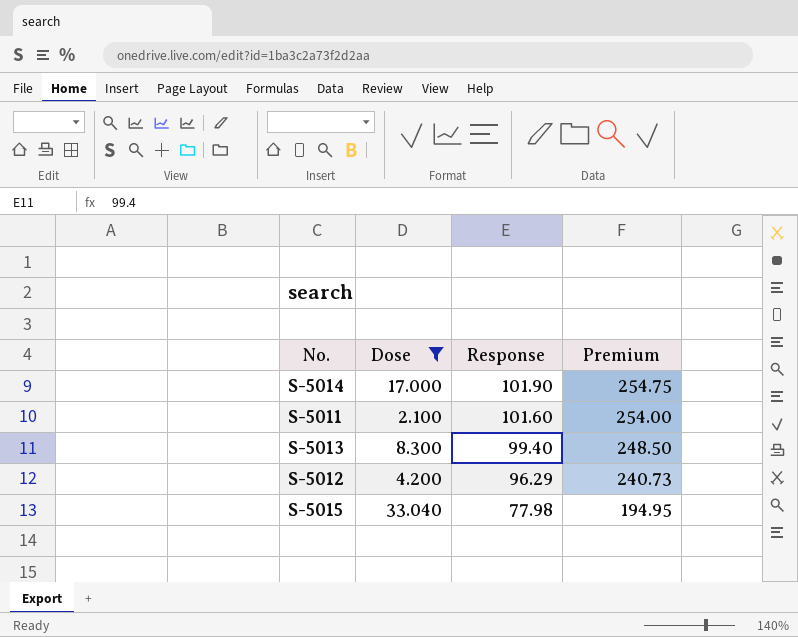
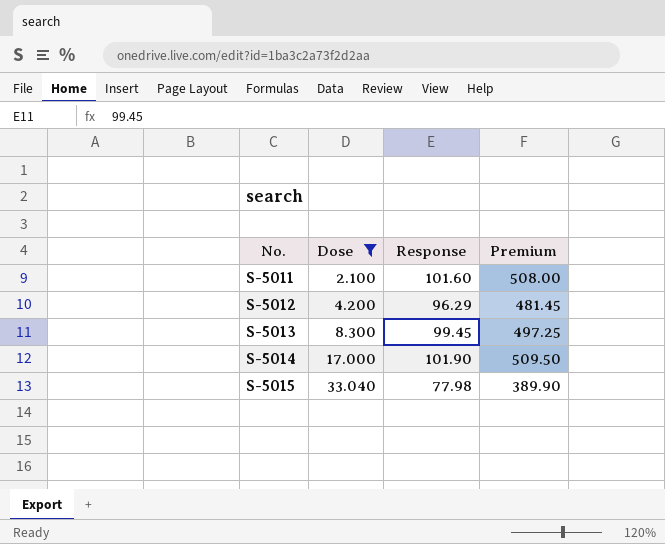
row order: Response descending -> No. ascending
column Premium | formula: [Response] * 2.5 -> [Response] * 5
S-5013 | Response: 99.40 -> 99.45

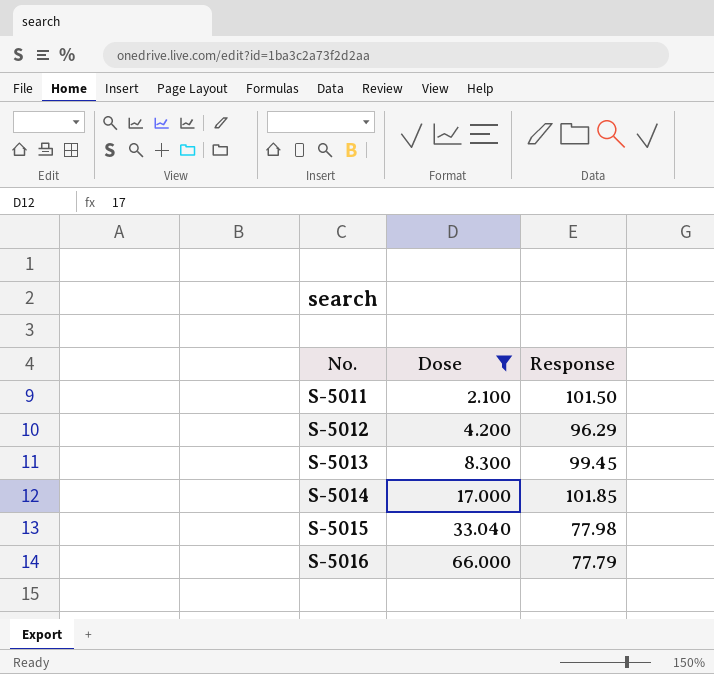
column Premium | formula: [Response] * 5 -> none
S-5011 | Response: 101.60 -> 101.50
S-5014 | Response: 101.90 -> 101.85
row S-5016: none -> 66.000 | 77.79

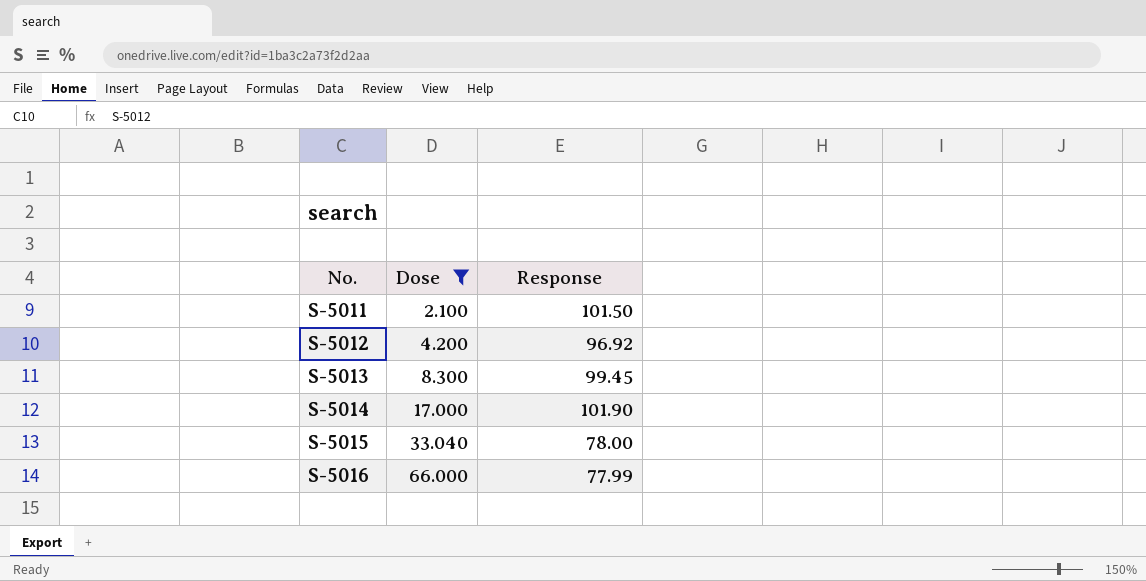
S-5012 | Response: 96.29 -> 96.92
S-5014 | Response: 101.85 -> 101.90
S-5015 | Response: 77.98 -> 78.00
S-5016 | Response: 77.79 -> 77.99

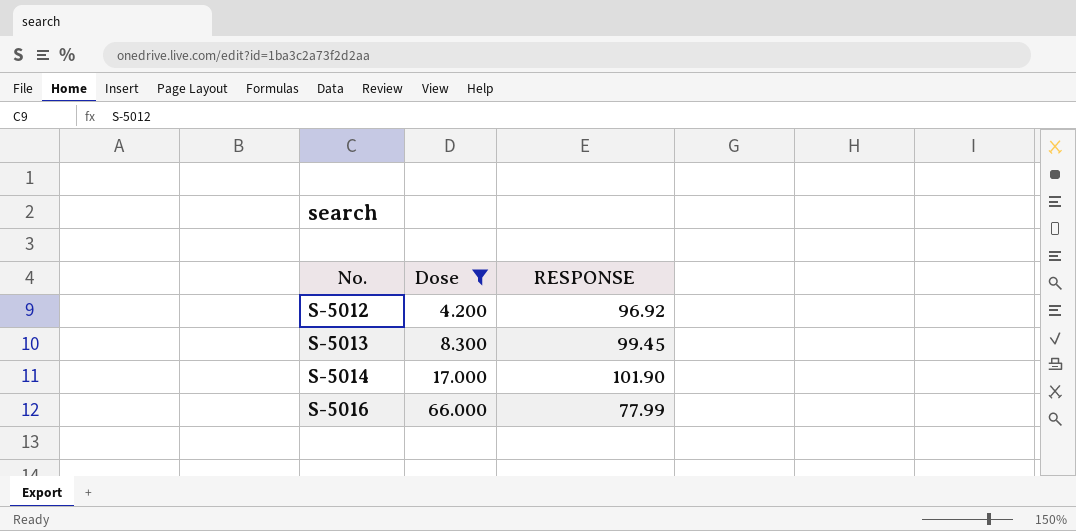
column name: Response -> RESPONSE
row S-5011: 2.100 | 101.50 -> none
row S-5015: 33.040 | 78.00 -> none

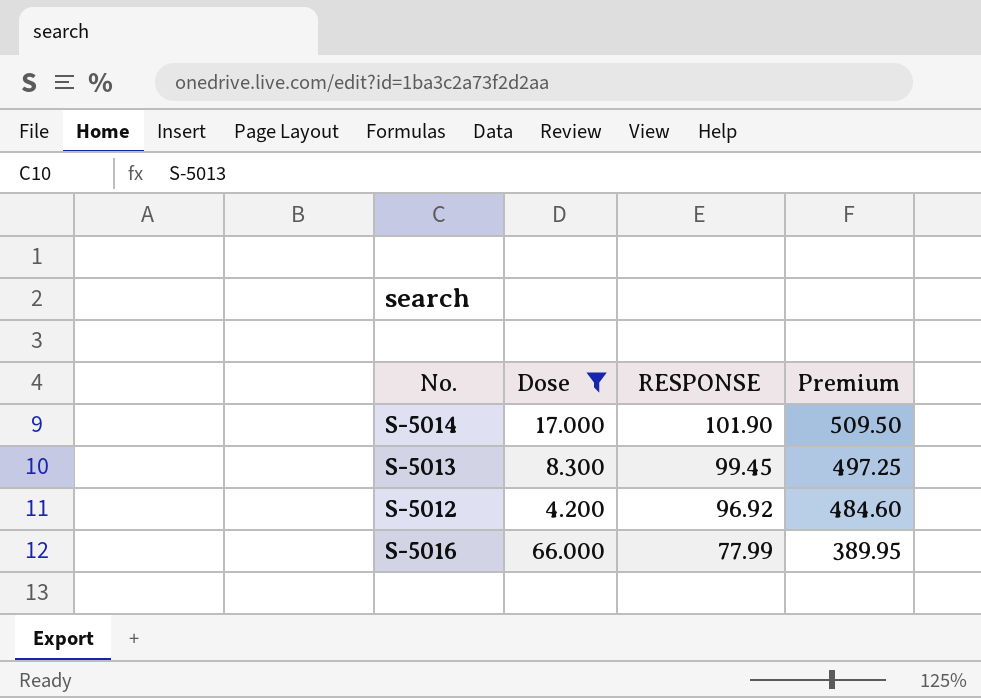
row order: No. ascending -> RESPONSE descending
column Premium | formula: none -> [RESPONSE] * 5

